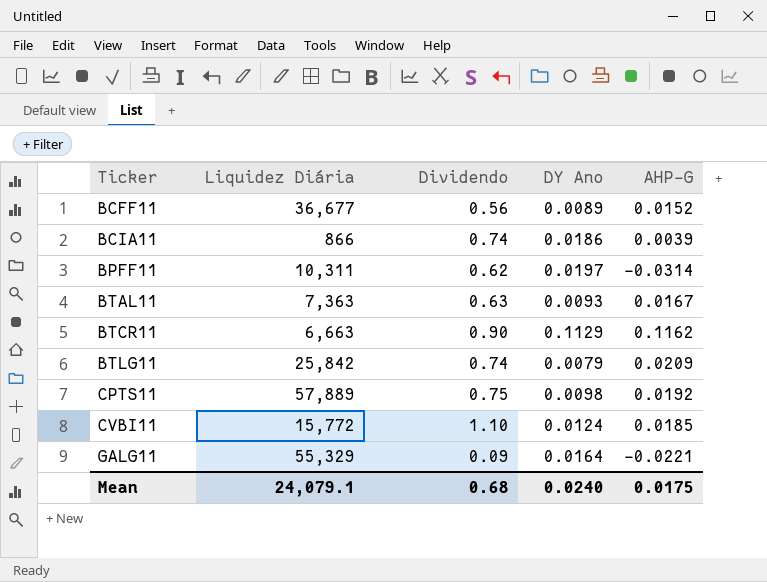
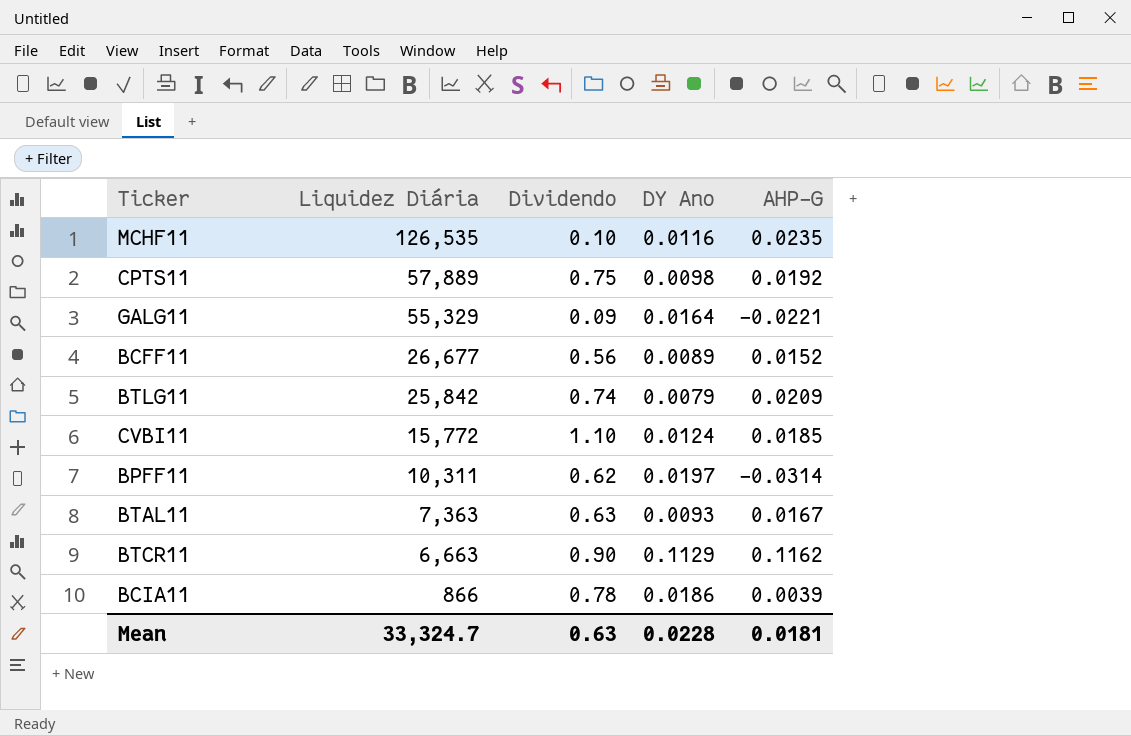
row order: Ticker ascending -> Liquidez Diária descending
row MCHF11: none -> 126,535 | 0.10 | 0.0116 | 0.0235
BCFF11 | Liquidez Diária: 36,677 -> 26,677
BCIA11 | Dividendo: 0.74 -> 0.78
Mean | Liquidez Diária: 24,079.1 -> 33,324.7
Mean | Dividendo: 0.68 -> 0.63
Mean | DY Ano: 0.0240 -> 0.0228
Mean | AHP-G: 0.0175 -> 0.0181

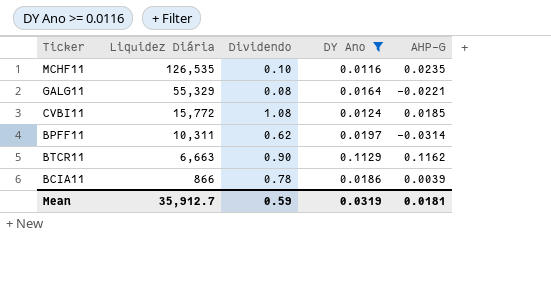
filter: none -> DY Ano >= 0.0116
GALG11 | Dividendo: 0.09 -> 0.08
CVBI11 | Dividendo: 1.10 -> 1.08
Mean | Liquidez Diária: 33,324.7 -> 35,912.7
Mean | Dividendo: 0.63 -> 0.59
Mean | DY Ano: 0.0228 -> 0.0319

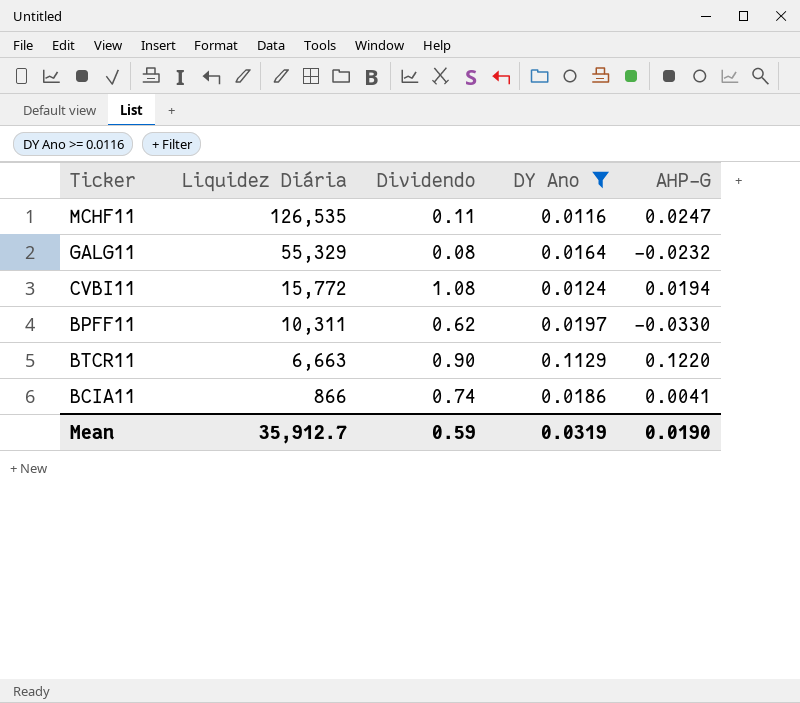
MCHF11 | Dividendo: 0.10 -> 0.11
MCHF11 | AHP-G: 0.0235 -> 0.0247
GALG11 | AHP-G: -0.0221 -> -0.0232
CVBI11 | AHP-G: 0.0185 -> 0.0194
BPFF11 | AHP-G: -0.0314 -> -0.0330
BTCR11 | AHP-G: 0.1162 -> 0.1220
BCIA11 | Dividendo: 0.78 -> 0.74
BCIA11 | AHP-G: 0.0039 -> 0.0041
Mean | AHP-G: 0.0181 -> 0.0190

